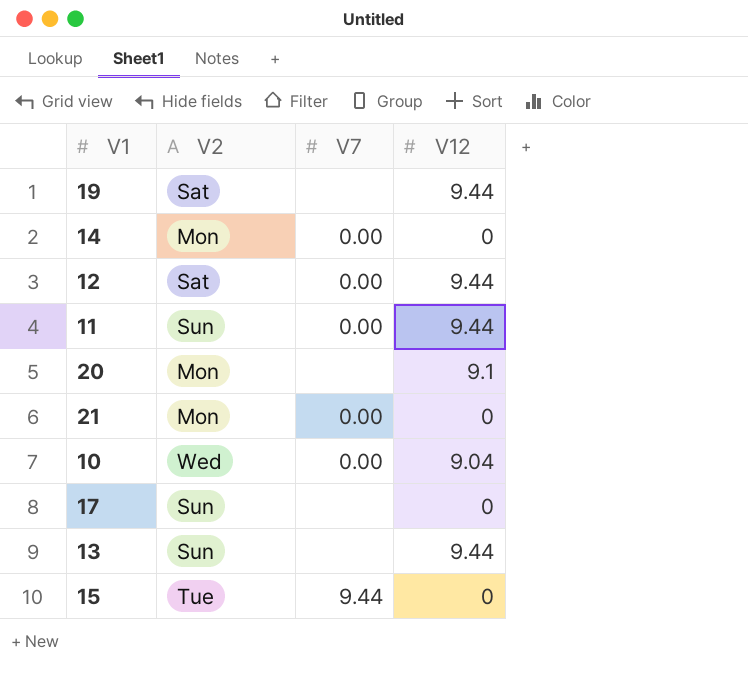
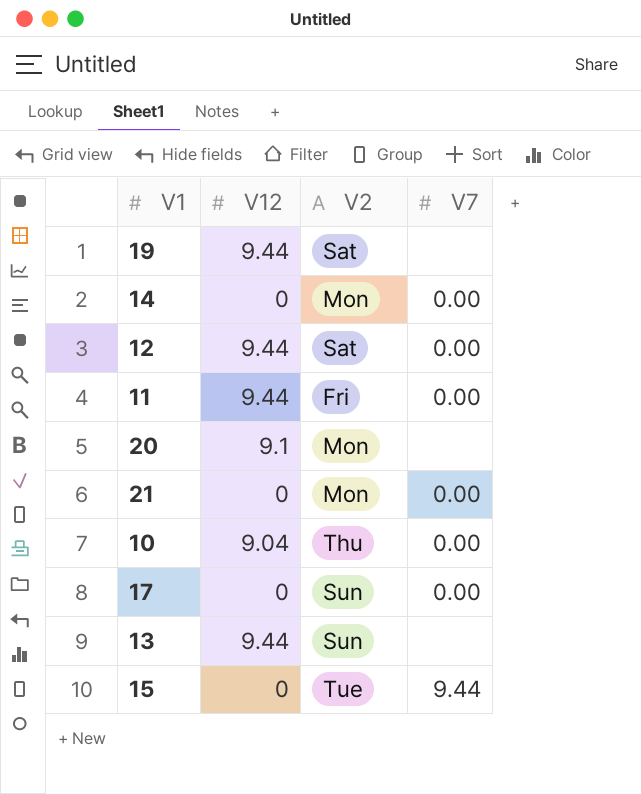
column V12 | position: 4 -> 2
11 | V2: Sun -> Fri
10 | V2: Wed -> Thu
17 | V7: none -> 0.00

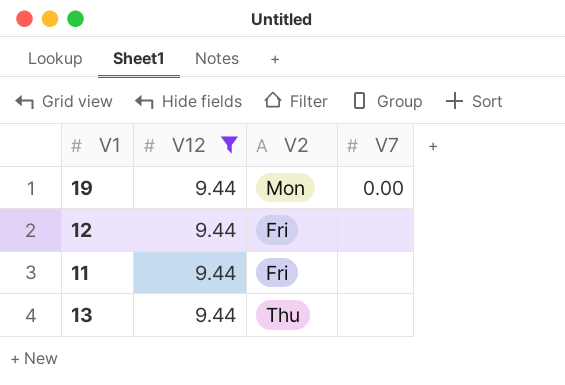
filter: none -> V12 = 9.44
19 | V2: Sat -> Mon
19 | V7: none -> 0.00
12 | V2: Sat -> Fri
12 | V7: 0.00 -> none
11 | V7: 0.00 -> none
13 | V2: Sun -> Thu

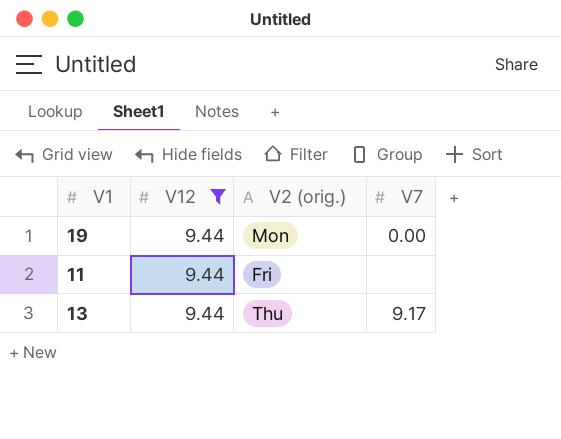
column name: V2 -> V2 (orig.)
row 12: 9.44 | Fri | none -> none
13 | V7: none -> 9.17

